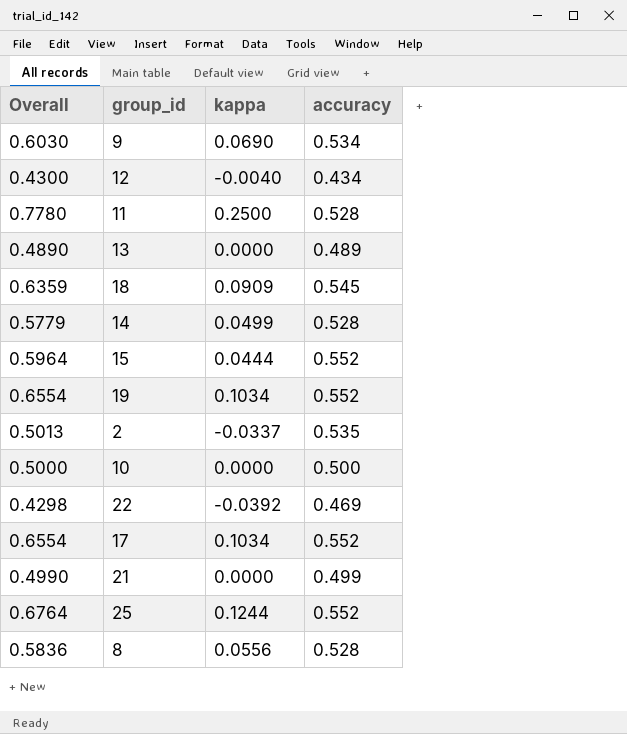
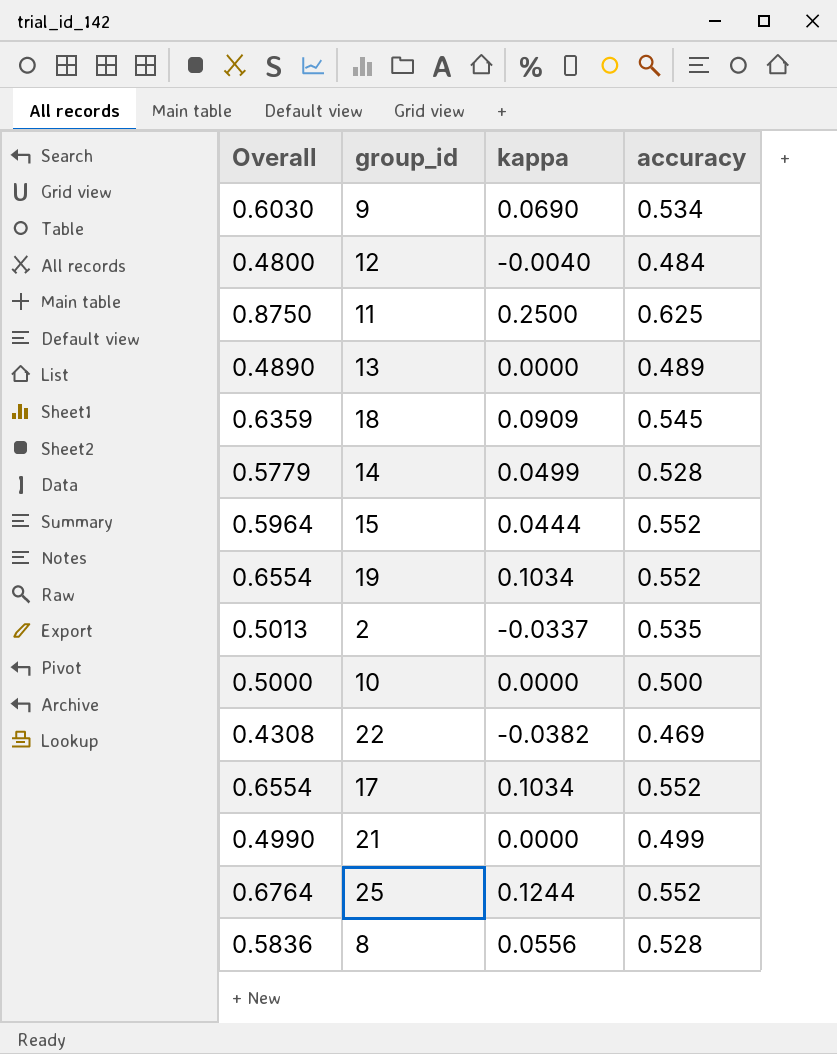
12 | Overall: 0.4300 -> 0.4800
12 | accuracy: 0.434 -> 0.484
11 | Overall: 0.7780 -> 0.8750
11 | accuracy: 0.528 -> 0.625
22 | Overall: 0.4298 -> 0.4308
22 | kappa: -0.0392 -> -0.0382

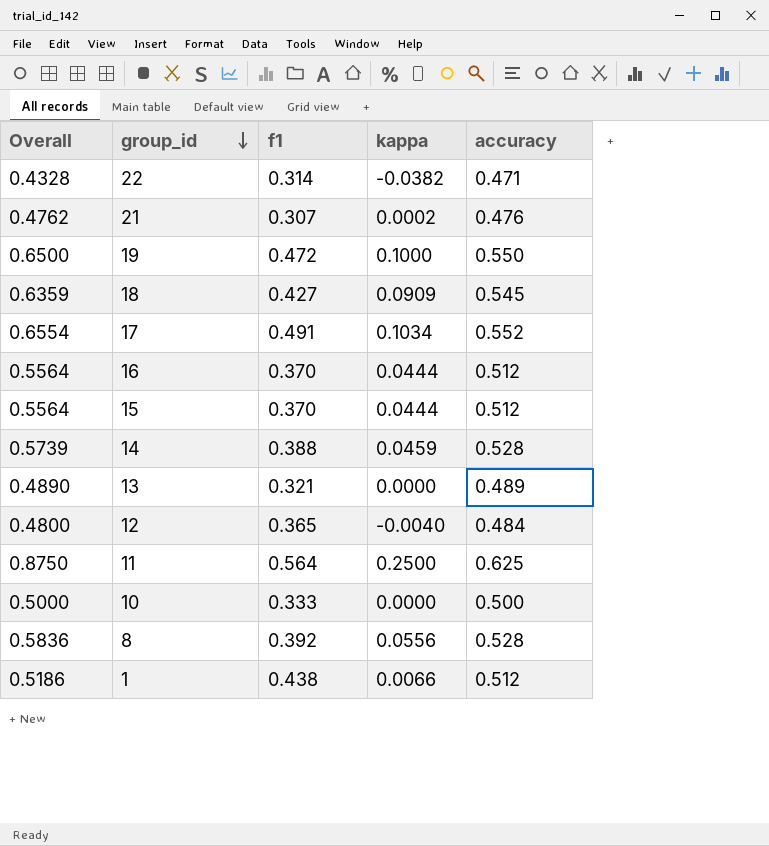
row order: none -> group_id descending
column f1 | position: none -> 3
row 9: 0.6030 | 0.0690 | 0.534 -> none
row 2: 0.5013 | -0.0337 | 0.535 -> none
row 25: 0.6764 | 0.1244 | 0.552 -> none
22 | Overall: 0.4308 -> 0.4328
22 | accuracy: 0.469 -> 0.471
21 | Overall: 0.4990 -> 0.4762
21 | kappa: 0.0000 -> 0.0002
21 | accuracy: 0.499 -> 0.476
19 | Overall: 0.6554 -> 0.6500
19 | kappa: 0.1034 -> 0.1000
19 | accuracy: 0.552 -> 0.550
row 16: none -> 0.5564 | 0.370 | 0.0444 | 0.512
15 | Overall: 0.5964 -> 0.5564
15 | accuracy: 0.552 -> 0.512
14 | Overall: 0.5779 -> 0.5739
14 | kappa: 0.0499 -> 0.0459
row 1: none -> 0.5186 | 0.438 | 0.0066 | 0.512

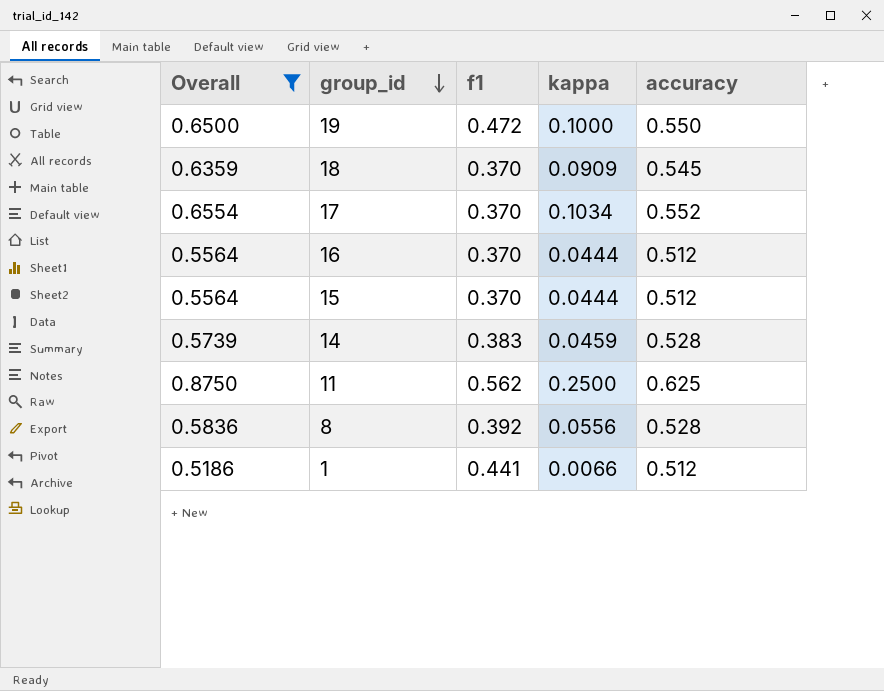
filter: none -> Overall >= 0.5186
18 | f1: 0.427 -> 0.370
17 | f1: 0.491 -> 0.370
14 | f1: 0.388 -> 0.383
11 | f1: 0.564 -> 0.562
1 | f1: 0.438 -> 0.441

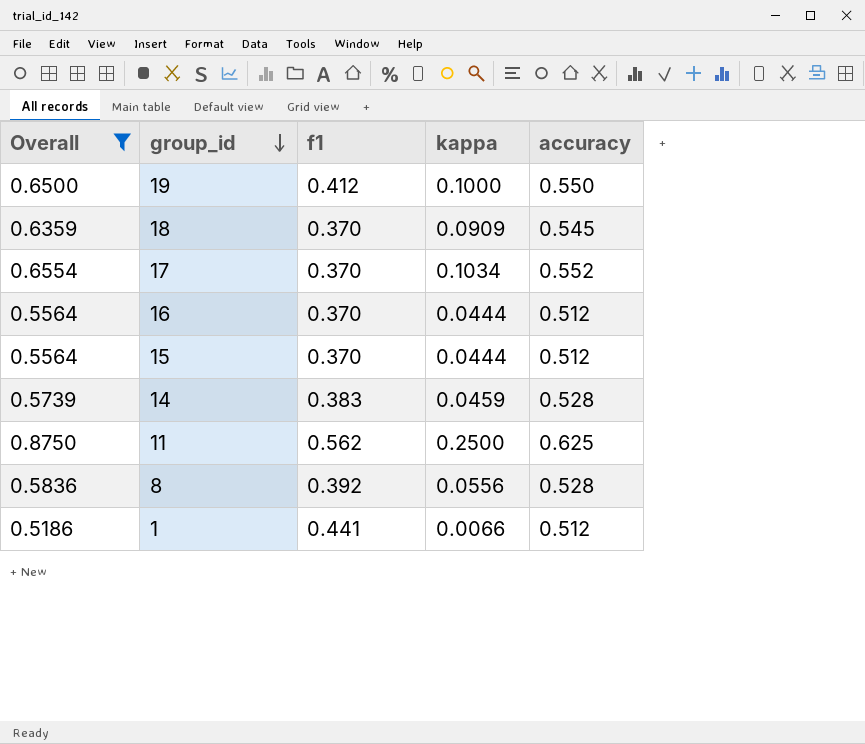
19 | f1: 0.472 -> 0.412

